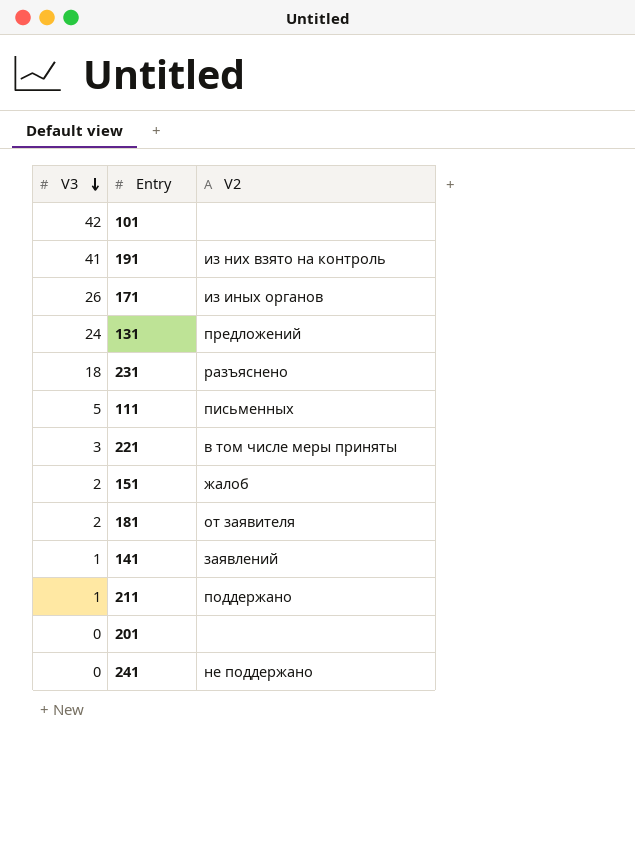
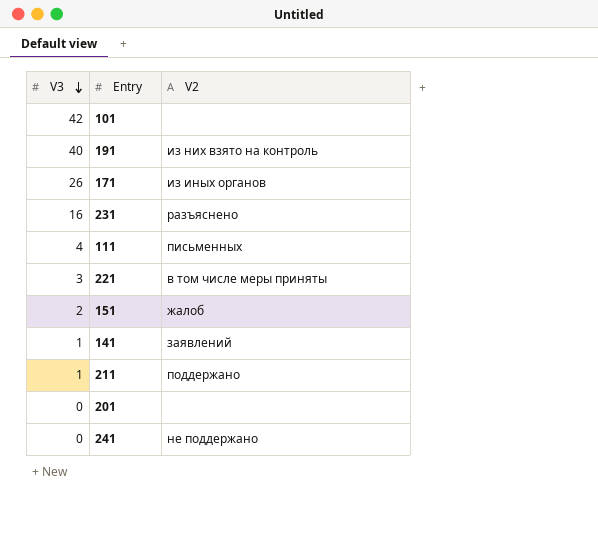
row 131: 24 | предложений -> none
row 181: 2 | от заявителя -> none
191 | V3: 41 -> 40
231 | V3: 18 -> 16
111 | V3: 5 -> 4

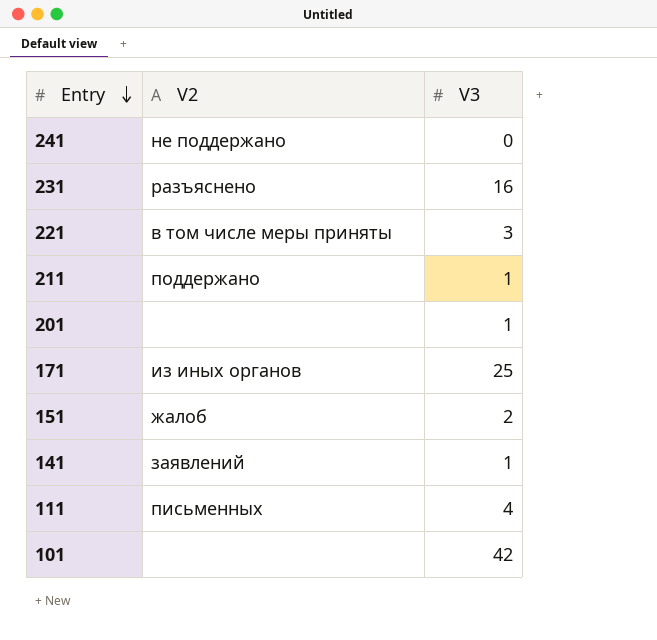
row order: V3 descending -> Entry descending
column V3 | position: 1 -> 3
row 191: 40 | из них взято на контроль -> none
201 | V3: 0 -> 1
171 | V3: 26 -> 25

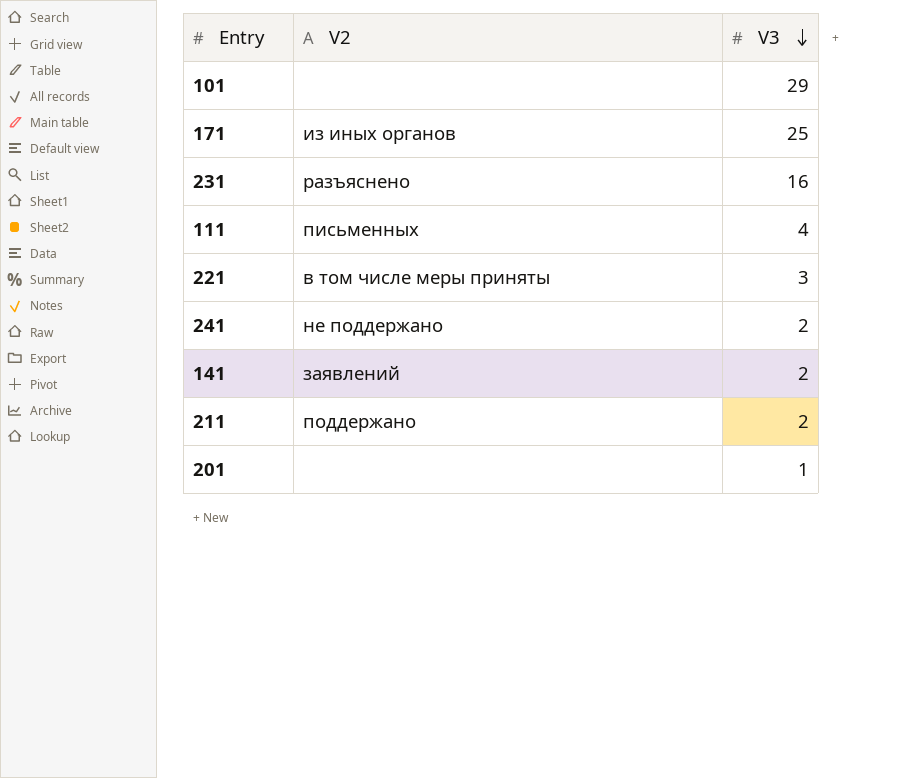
row order: Entry descending -> V3 descending
row 151: жалоб | 2 -> none
101 | V3: 42 -> 29
241 | V3: 0 -> 2
141 | V3: 1 -> 2
211 | V3: 1 -> 2

